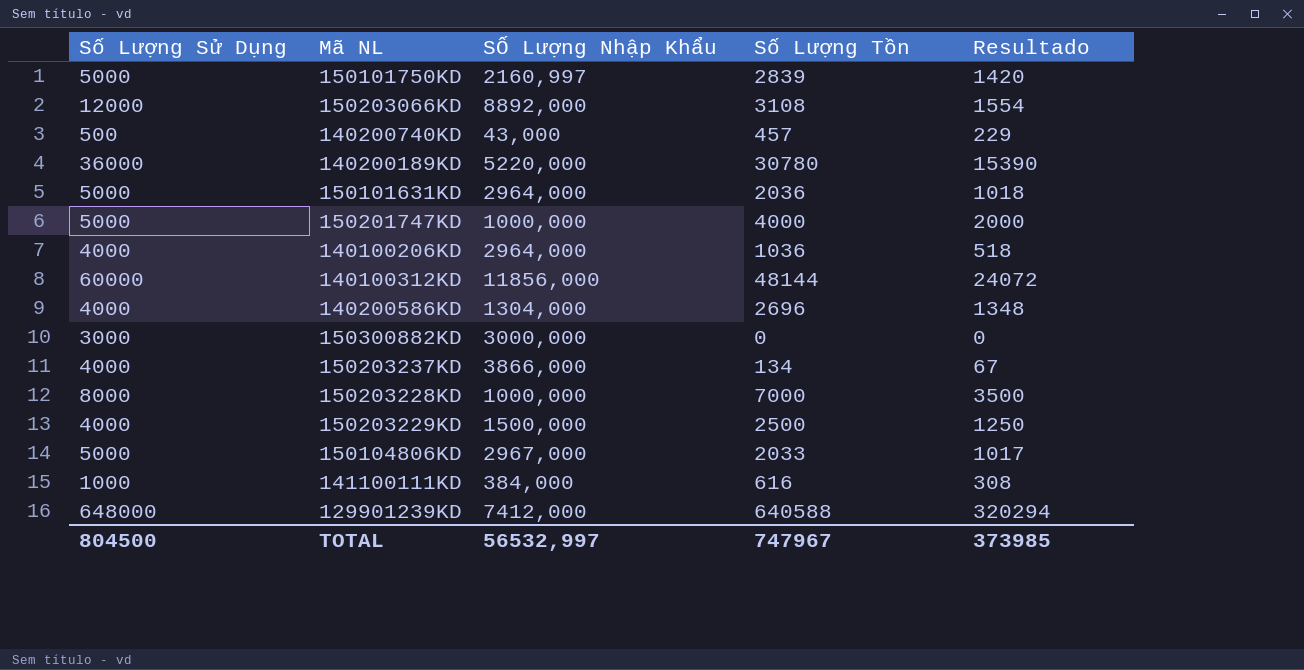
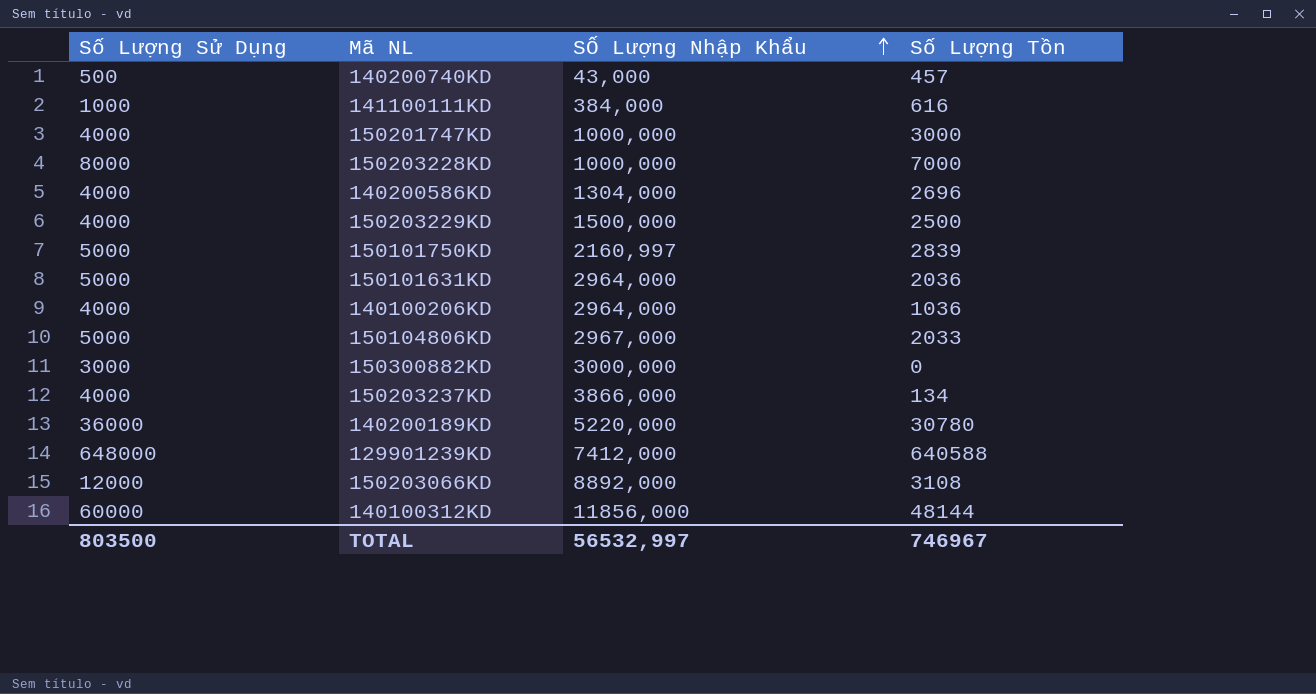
row order: none -> SỐ Lượng Nhập Khẩu ascending
column Resultado | formula: [Số Lượng Tồn] * 0,5 -> none
150201747KD | Số Lượng Sử Dụng: 5000 -> 4000
150201747KD | Số Lượng Tồn: 4000 -> 3000
TOTAL | Số Lượng Sử Dụng: 804500 -> 803500
TOTAL | Số Lượng Tồn: 747967 -> 746967

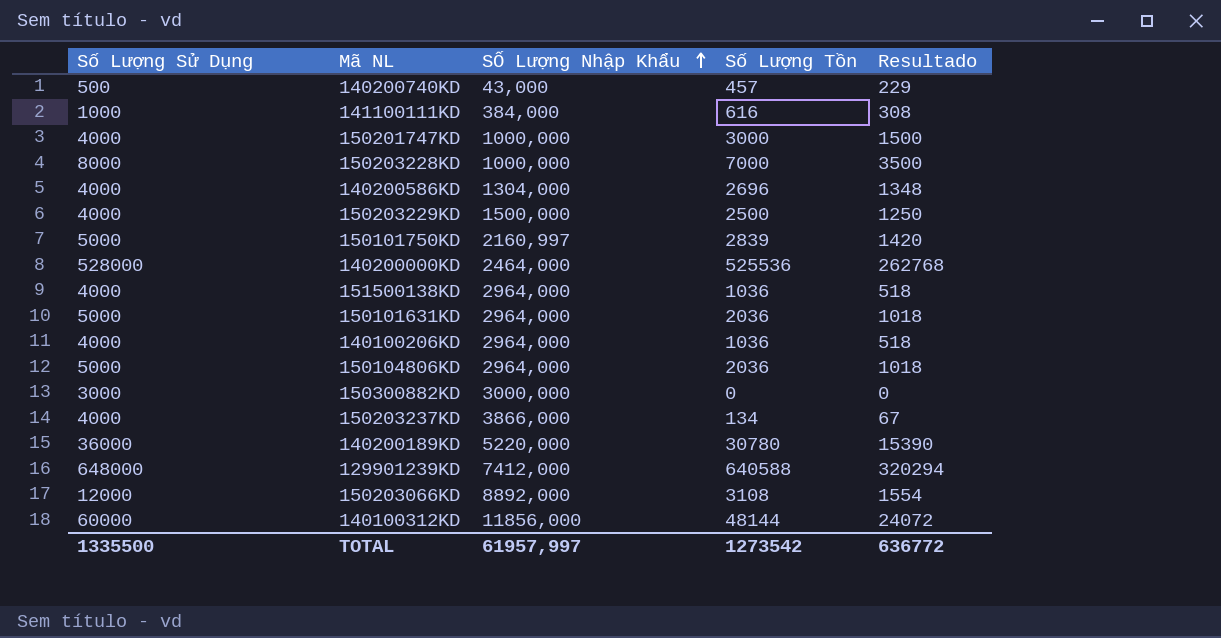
column Resultado | formula: none -> [Số Lượng Tồn] * 0,5
row 140200000KD: none -> 528000 | 2464,000 | 525536 | 262768
row 151500138KD: none -> 4000 | 2964,000 | 1036 | 518
150104806KD | SỐ Lượng Nhập Khẩu: 2967,000 -> 2964,000
150104806KD | Số Lượng Tồn: 2033 -> 2036
TOTAL | Số Lượng Sử Dụng: 803500 -> 1335500
TOTAL | SỐ Lượng Nhập Khẩu: 56532,997 -> 61957,997
TOTAL | Số Lượng Tồn: 746967 -> 1273542

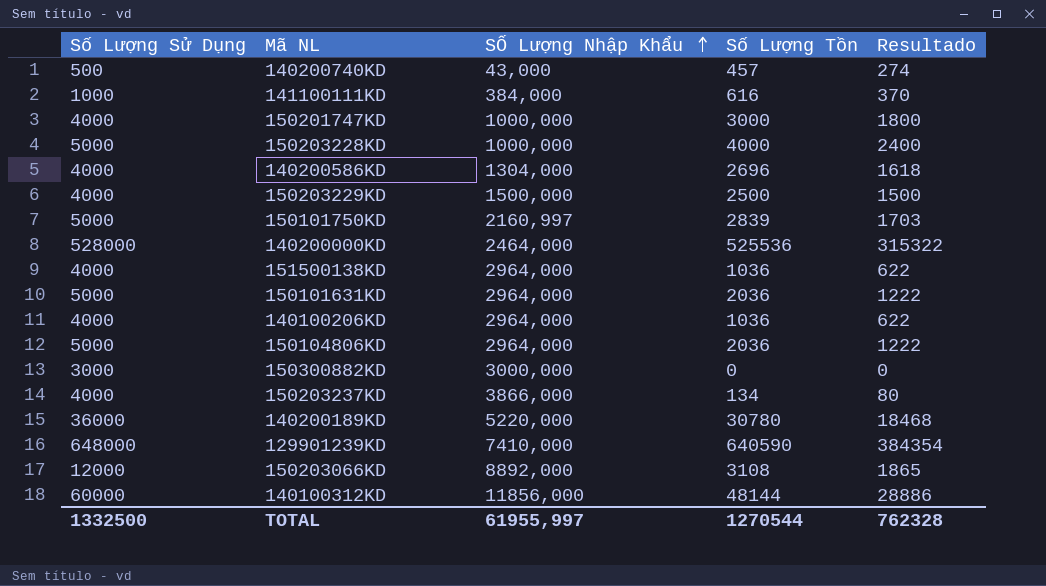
column Resultado | formula: [Số Lượng Tồn] * 0,5 -> [Số Lượng Tồn] * 0,6
150203228KD | Số Lượng Sử Dụng: 8000 -> 5000
150203228KD | Số Lượng Tồn: 7000 -> 4000
129901239KD | SỐ Lượng Nhập Khẩu: 7412,000 -> 7410,000
129901239KD | Số Lượng Tồn: 640588 -> 640590
TOTAL | Số Lượng Sử Dụng: 1335500 -> 1332500
TOTAL | SỐ Lượng Nhập Khẩu: 61957,997 -> 61955,997
TOTAL | Số Lượng Tồn: 1273542 -> 1270544
TOTAL | Resultado: 636772 -> 762328

